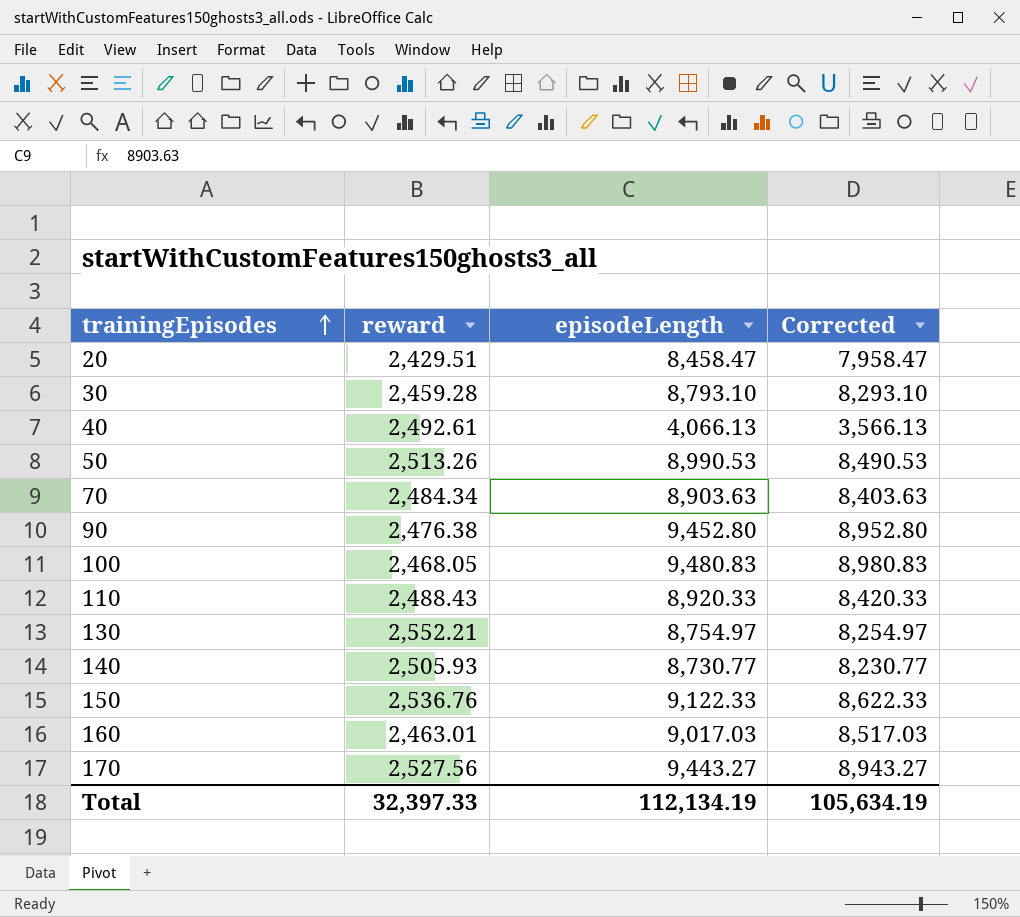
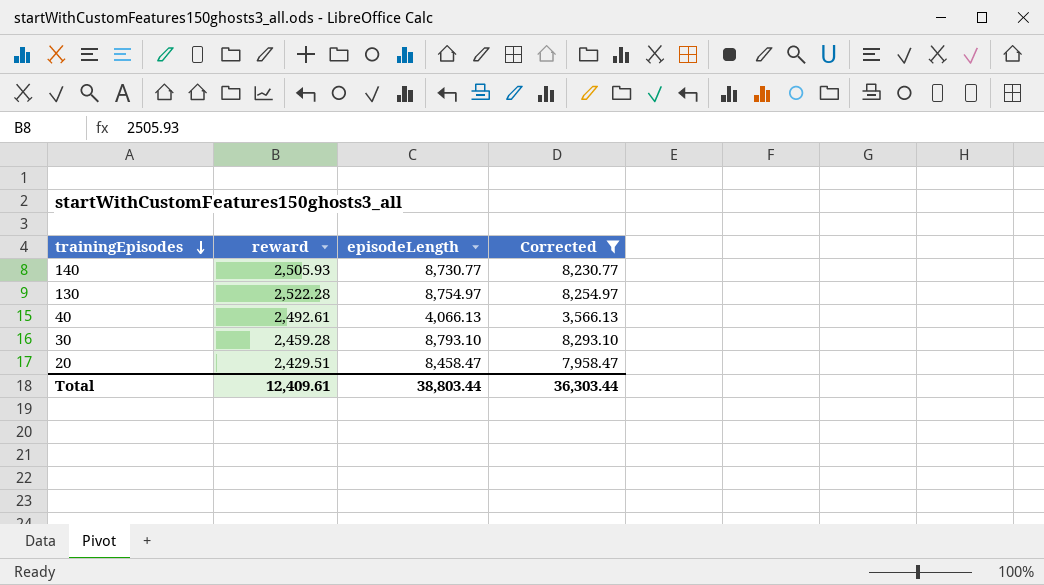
filter: none -> Corrected <= 8,293.10
row order: trainingEpisodes ascending -> trainingEpisodes descending
130 | reward: 2,552.21 -> 2,522.28
Total | reward: 32,397.33 -> 12,409.61
Total | episodeLength: 112,134.19 -> 38,803.44
Total | Corrected: 105,634.19 -> 36,303.44

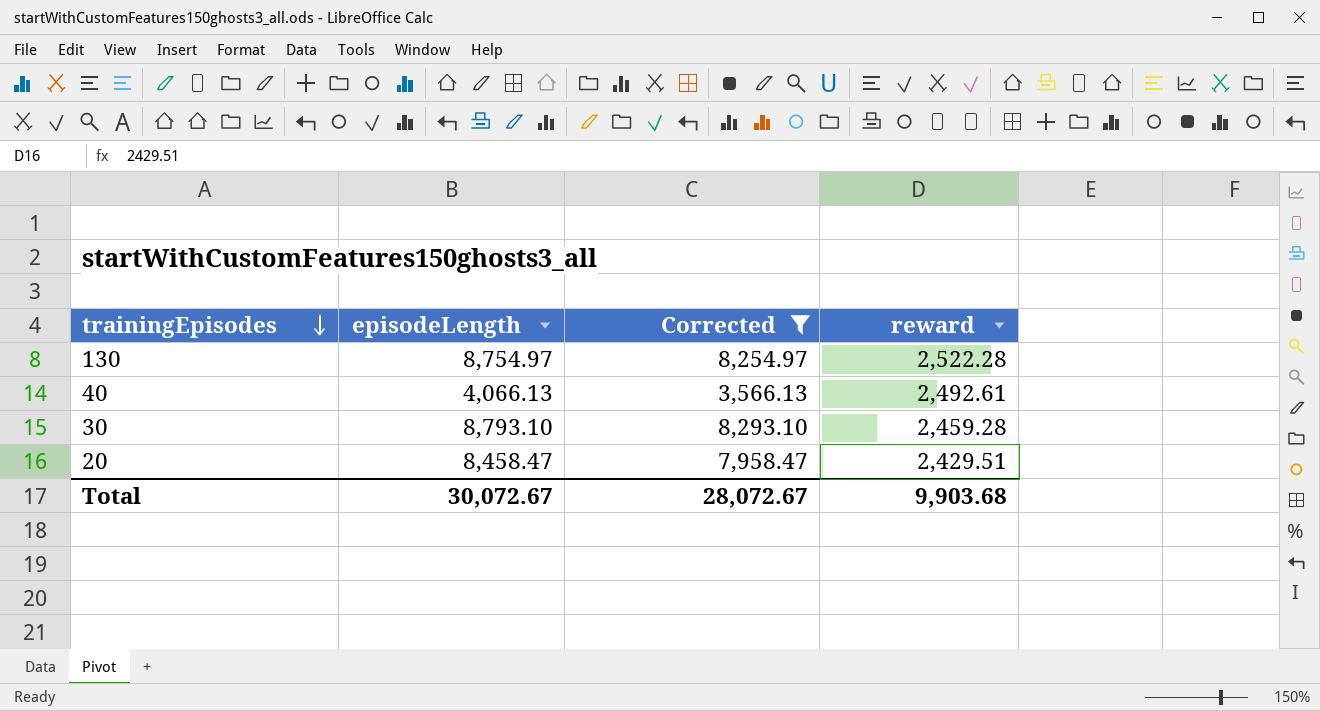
column reward | position: 2 -> 4
row 140: 2,505.93 | 8,730.77 | 8,230.77 -> none
Total | episodeLength: 38,803.44 -> 30,072.67
Total | Corrected: 36,303.44 -> 28,072.67
Total | reward: 12,409.61 -> 9,903.68

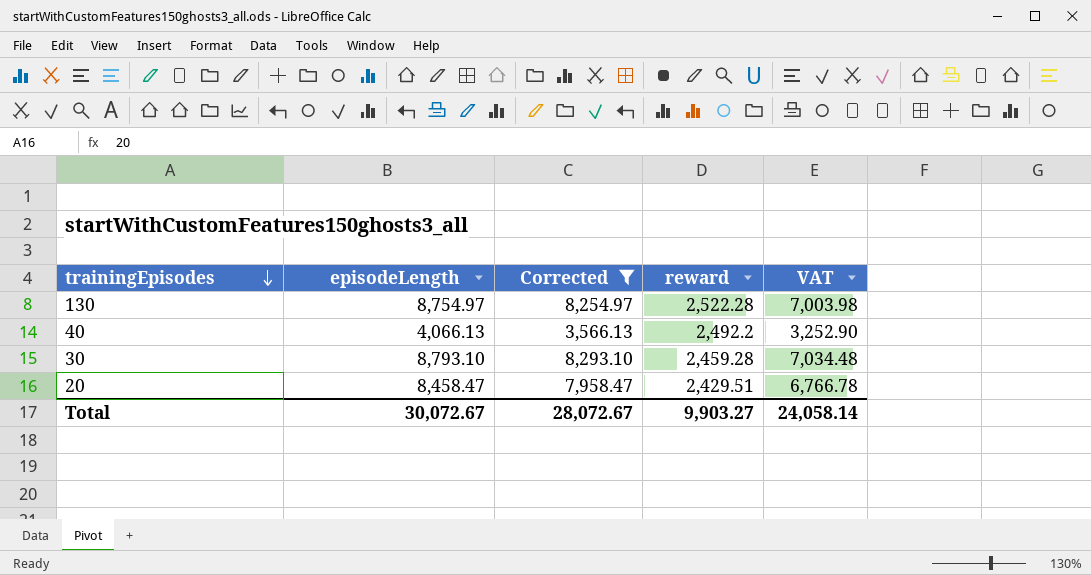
column VAT | formula: none -> [episodeLength] * 0.8
40 | reward: 2,492.61 -> 2,492.2
Total | reward: 9,903.68 -> 9,903.27

